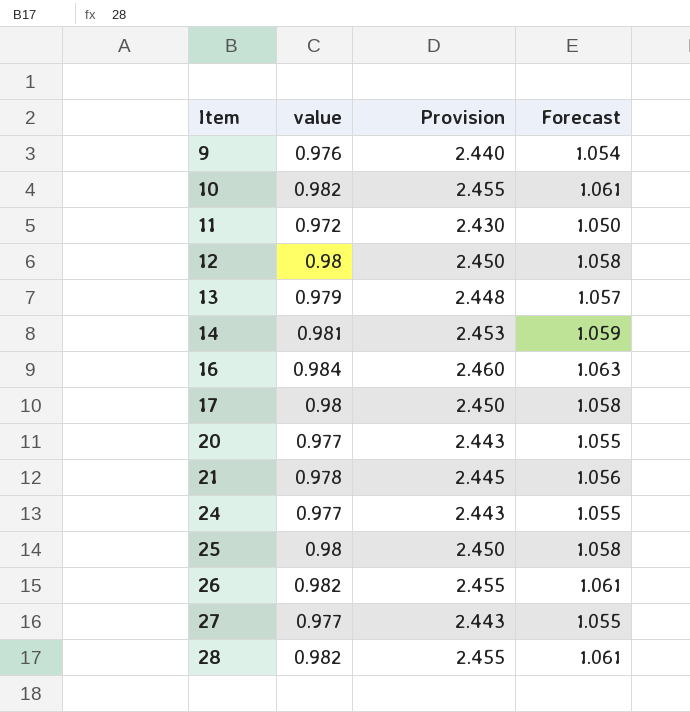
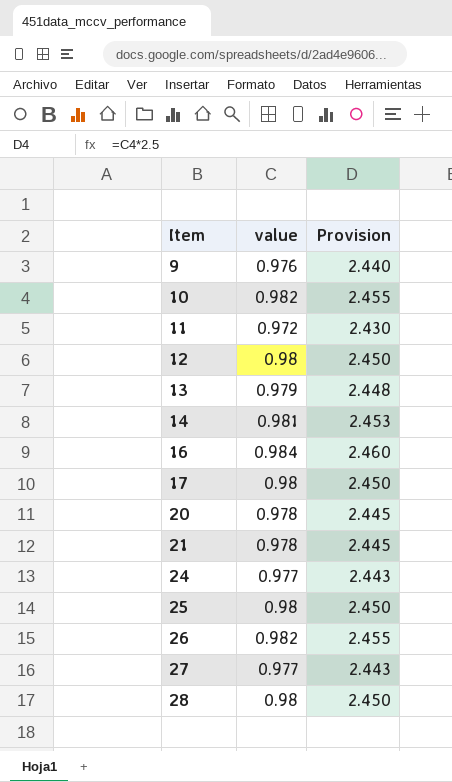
column Forecast | formula: [value] * 1.08 -> none
20 | value: 0.977 -> 0.978
20 | Provision: 2.443 -> 2.445
28 | value: 0.982 -> 0.98
28 | Provision: 2.455 -> 2.450

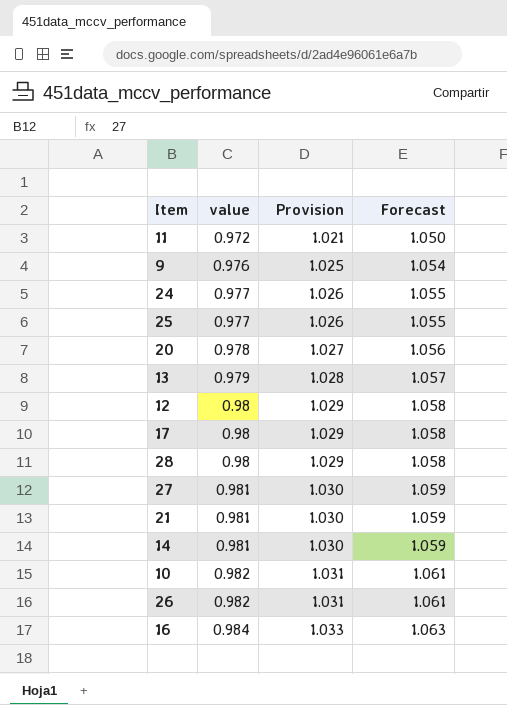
row order: Item ascending -> value ascending
column Provision | formula: [value] * 2.5 -> [value] * 1.05
column Forecast | formula: none -> [value] * 1.08
25 | value: 0.98 -> 0.977
27 | value: 0.977 -> 0.981
21 | value: 0.978 -> 0.981

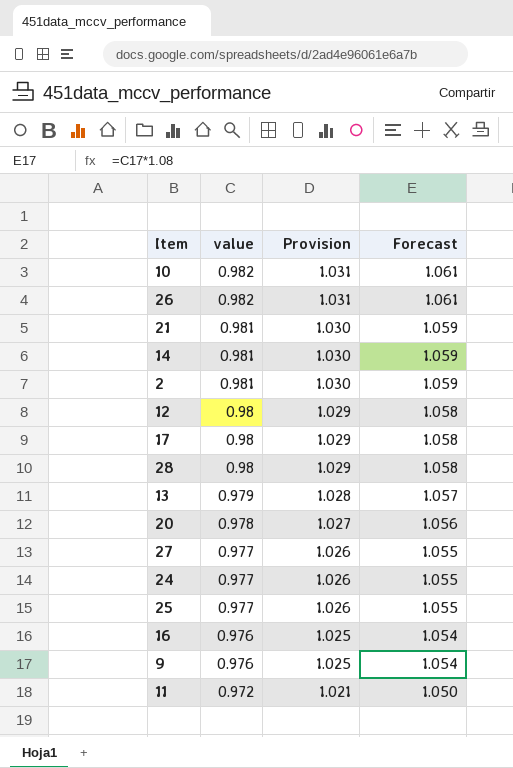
row order: value ascending -> value descending
row 2: none -> 0.981 | 1.030 | 1.059
27 | value: 0.981 -> 0.977
27 | Provision: 1.030 -> 1.026
27 | Forecast: 1.059 -> 1.055
16 | value: 0.984 -> 0.976
16 | Provision: 1.033 -> 1.025
16 | Forecast: 1.063 -> 1.054

